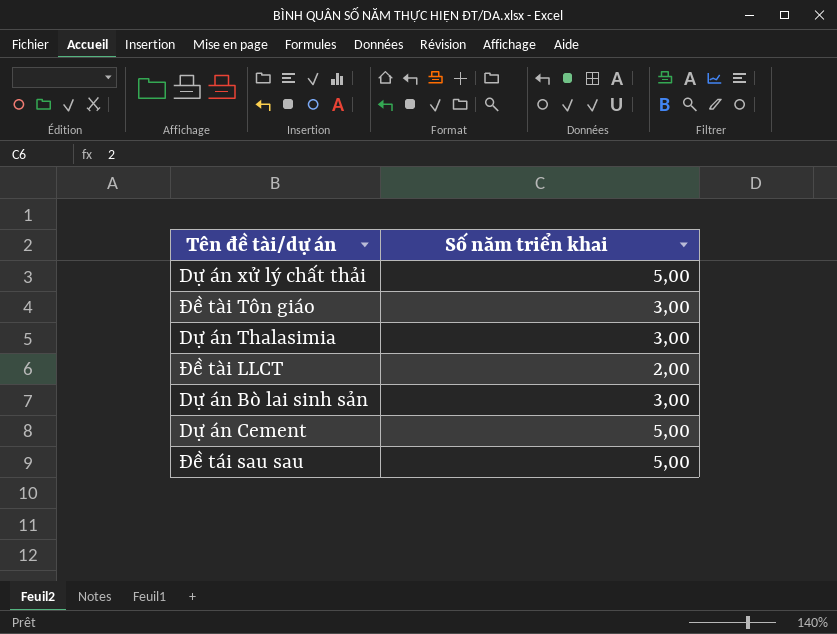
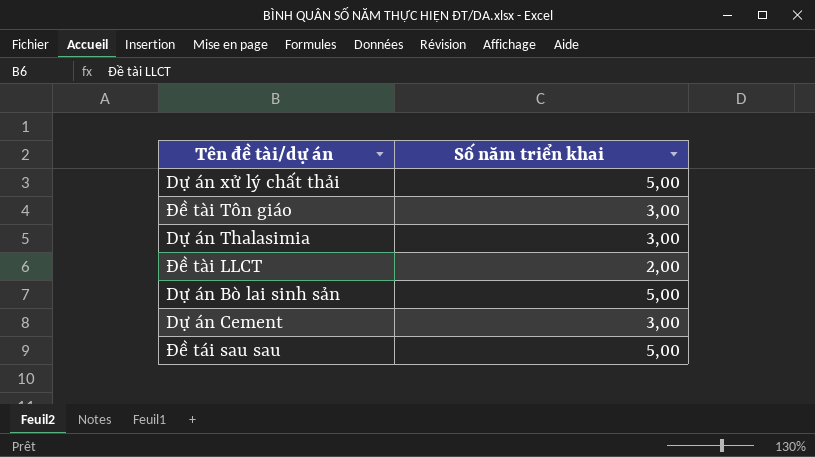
Dự án Bò lai sinh sản | Số năm triển khai: 3,00 -> 5,00
Dự án Cement | Số năm triển khai: 5,00 -> 3,00

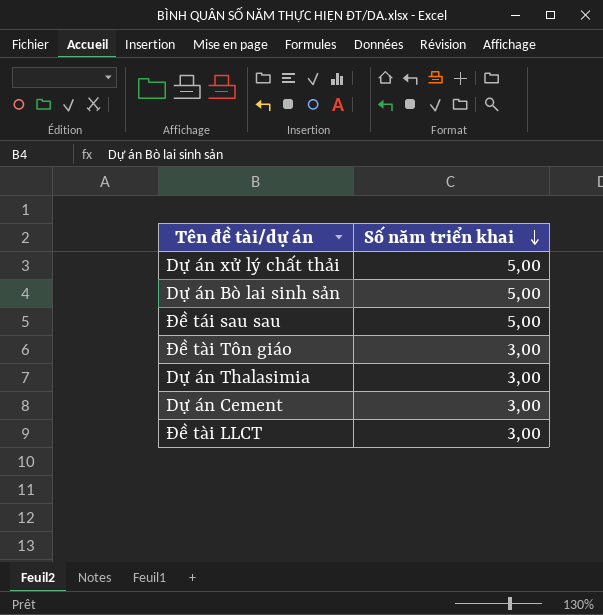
row order: none -> Số năm triển khai descending
Đề tài LLCT | Số năm triển khai: 2,00 -> 3,00

